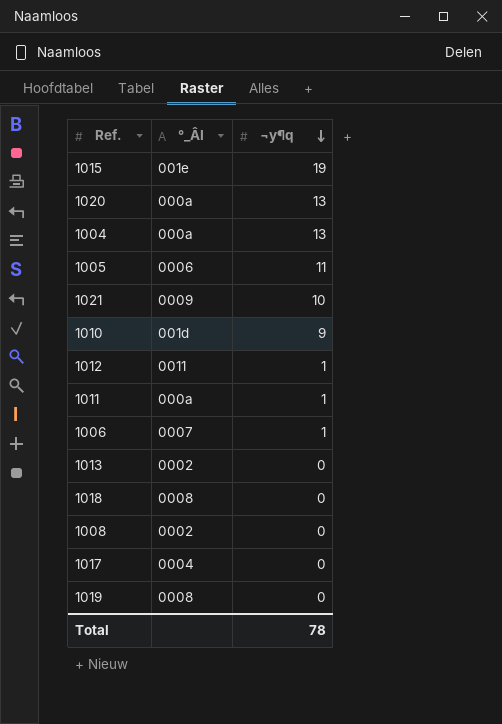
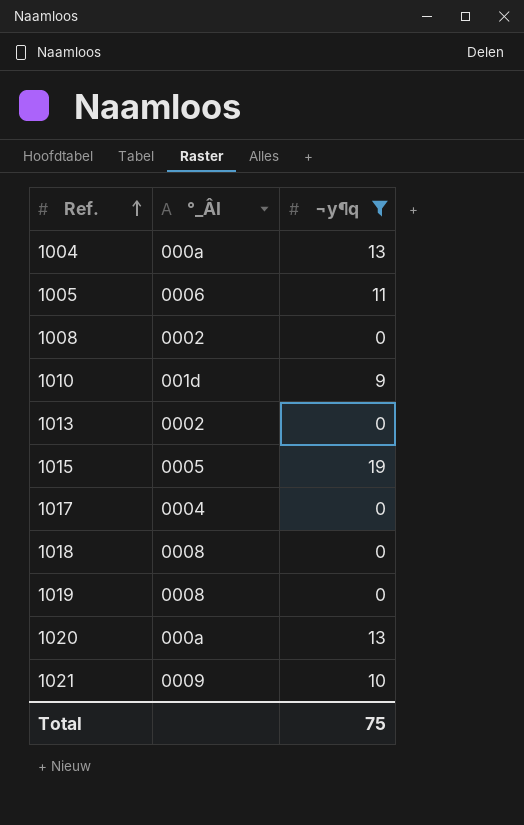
filter: none -> ¬y¶q != 1
row order: ¬y¶q descending -> Ref. ascending
1015 | °_ÂI: 001e -> 0005
Total | ¬y¶q: 78 -> 75

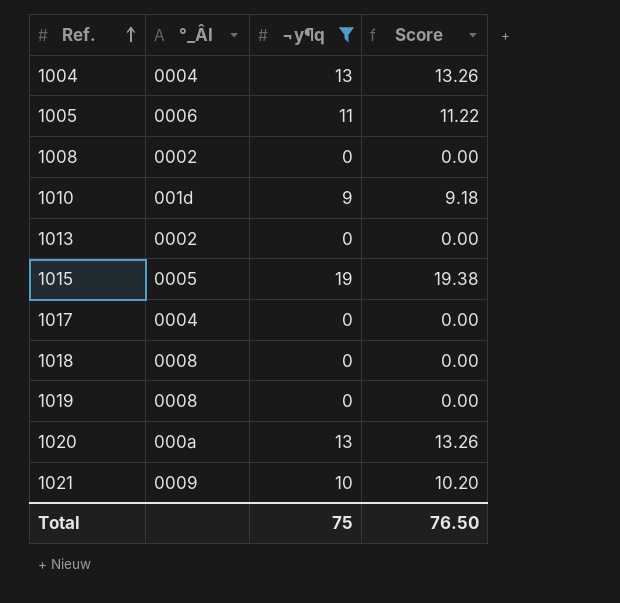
column Score | formula: none -> [¬y¶q] * 1.02
1004 | °_ÂI: 000a -> 0004

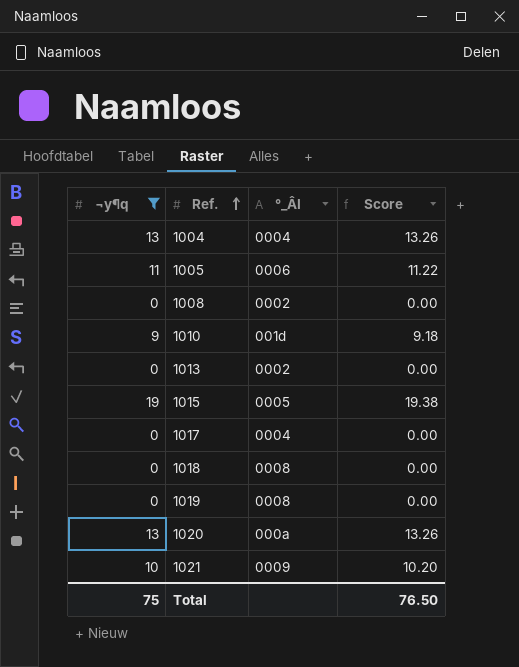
column ¬y¶q | position: 3 -> 1

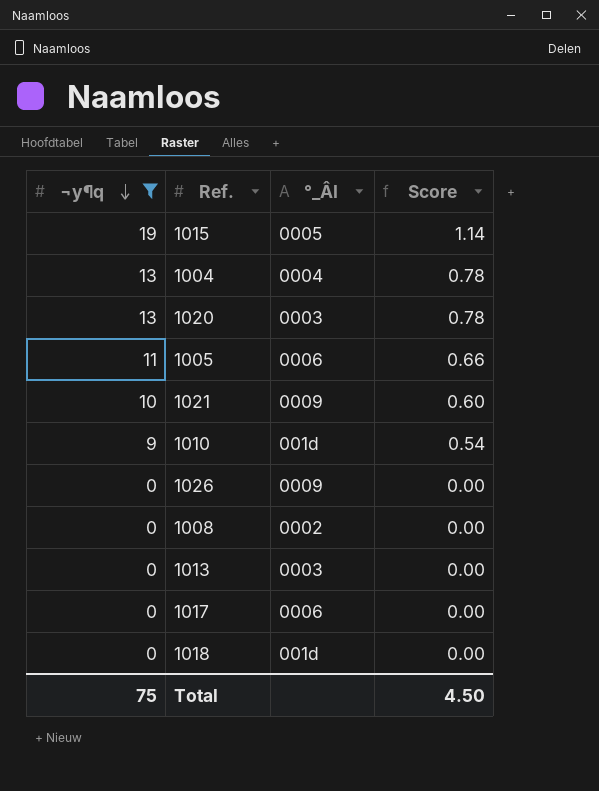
row order: Ref. ascending -> ¬y¶q descending
column Score | formula: [¬y¶q] * 1.02 -> [¬y¶q] * 0.06
row 1019: 0 | 0008 | 0.00 -> none
1020 | °_ÂI: 000a -> 0003
row 1026: none -> 0 | 0009 | 0.00
1013 | °_ÂI: 0002 -> 0003
1017 | °_ÂI: 0004 -> 0006
1018 | °_ÂI: 0008 -> 001d
Total | Score: 76.50 -> 4.50

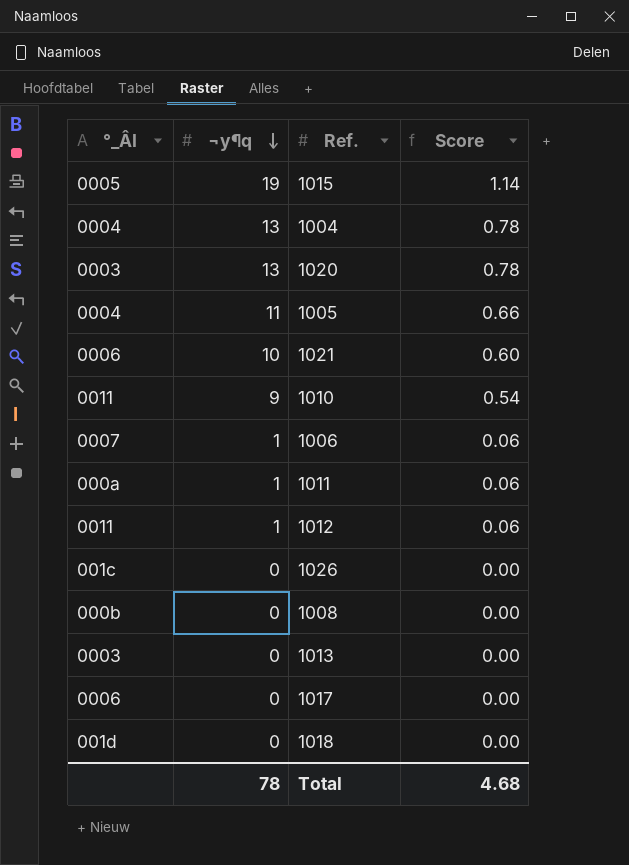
filter: ¬y¶q != 1 -> none
column °_ÂI | position: 3 -> 1
1005 | °_ÂI: 0006 -> 0004
1021 | °_ÂI: 0009 -> 0006
1010 | °_ÂI: 001d -> 0011
1026 | °_ÂI: 0009 -> 001c
1008 | °_ÂI: 0002 -> 000b
Total | ¬y¶q: 75 -> 78
Total | Score: 4.50 -> 4.68

